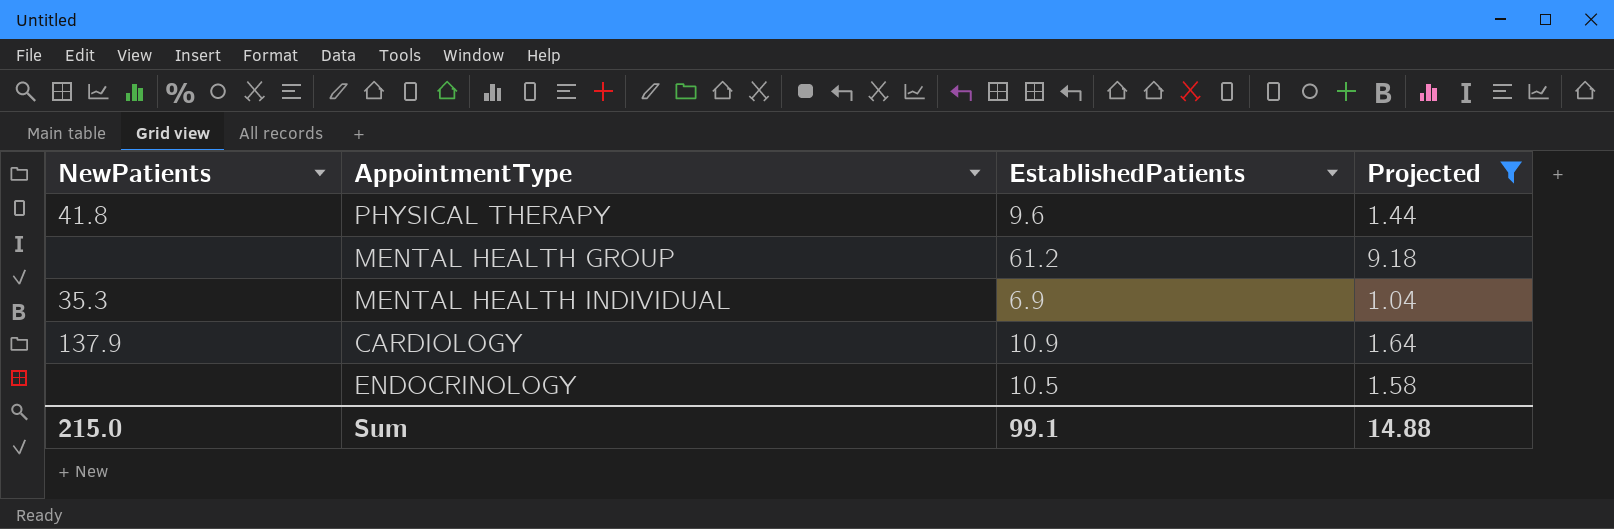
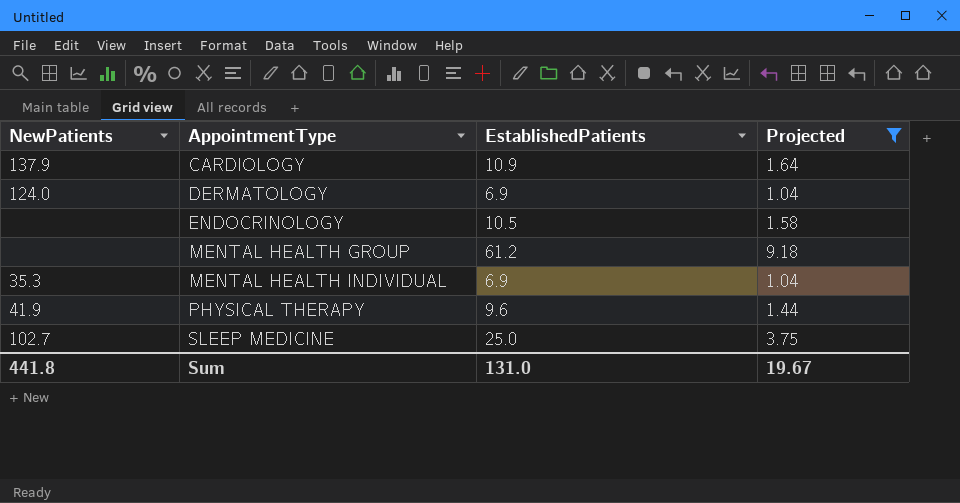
row order: none -> AppointmentType ascending
row DERMATOLOGY: none -> 124.0 | 6.9 | 1.04
PHYSICAL THERAPY | NewPatients: 41.8 -> 41.9
row SLEEP MEDICINE: none -> 102.7 | 25.0 | 3.75
Sum | NewPatients: 215.0 -> 441.8
Sum | EstablishedPatients: 99.1 -> 131.0
Sum | Projected: 14.88 -> 19.67

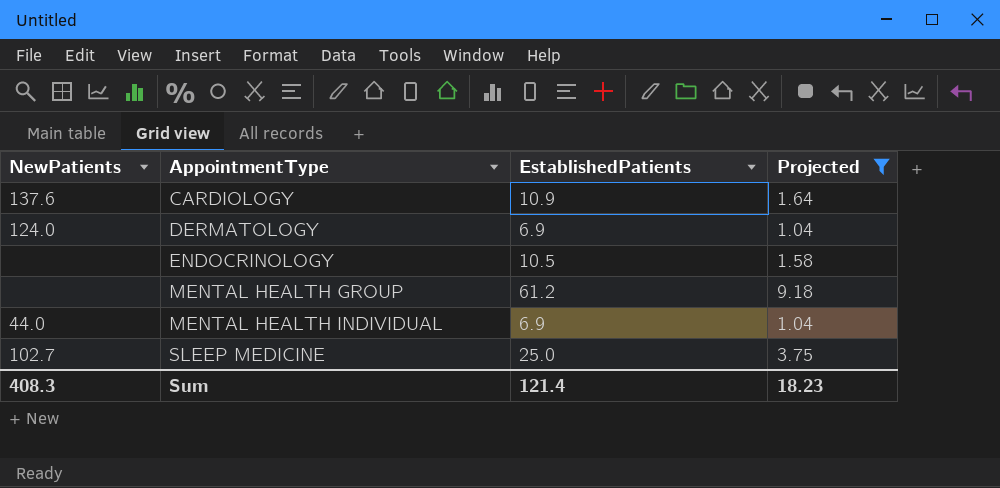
row PHYSICAL THERAPY: 41.9 | 9.6 | 1.44 -> none
CARDIOLOGY | NewPatients: 137.9 -> 137.6
MENTAL HEALTH INDIVIDUAL | NewPatients: 35.3 -> 44.0
Sum | NewPatients: 441.8 -> 408.3
Sum | EstablishedPatients: 131.0 -> 121.4
Sum | Projected: 19.67 -> 18.23

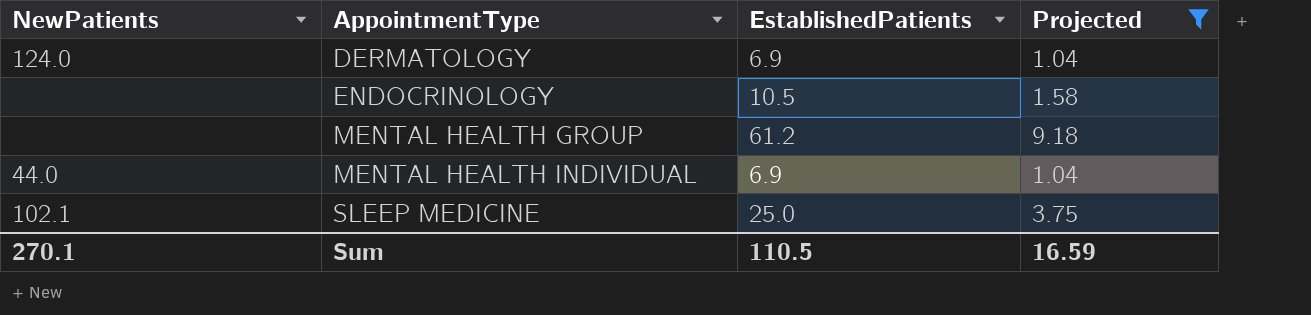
row CARDIOLOGY: 137.6 | 10.9 | 1.64 -> none
SLEEP MEDICINE | NewPatients: 102.7 -> 102.1
Sum | NewPatients: 408.3 -> 270.1
Sum | EstablishedPatients: 121.4 -> 110.5
Sum | Projected: 18.23 -> 16.59

